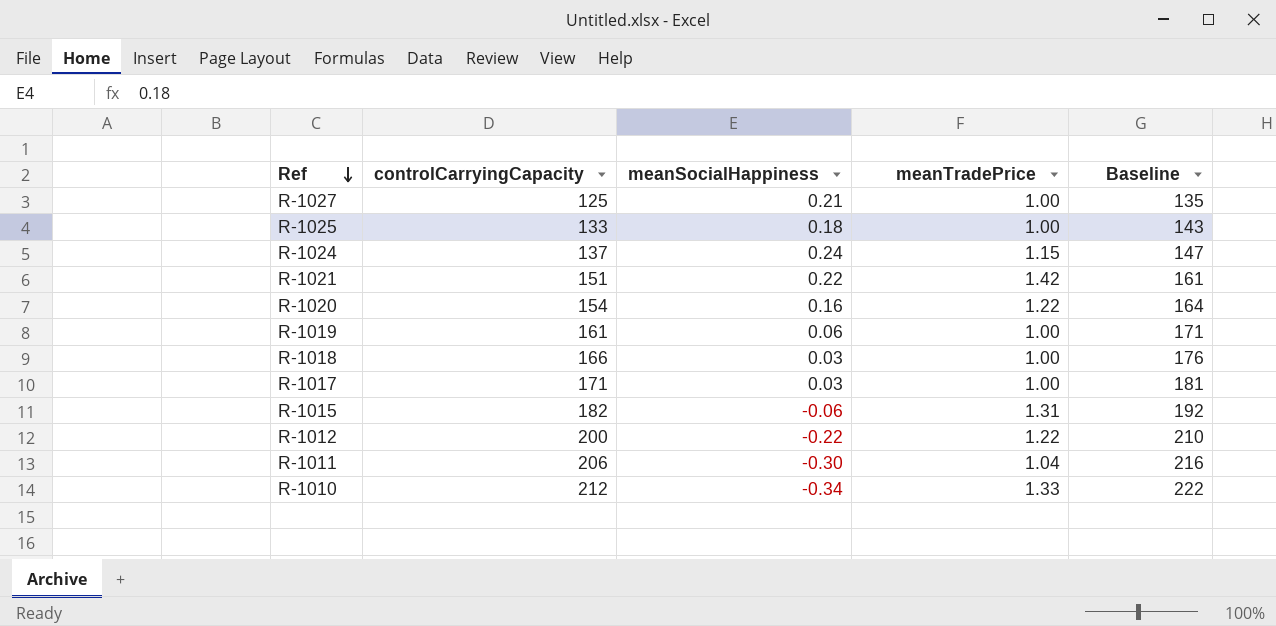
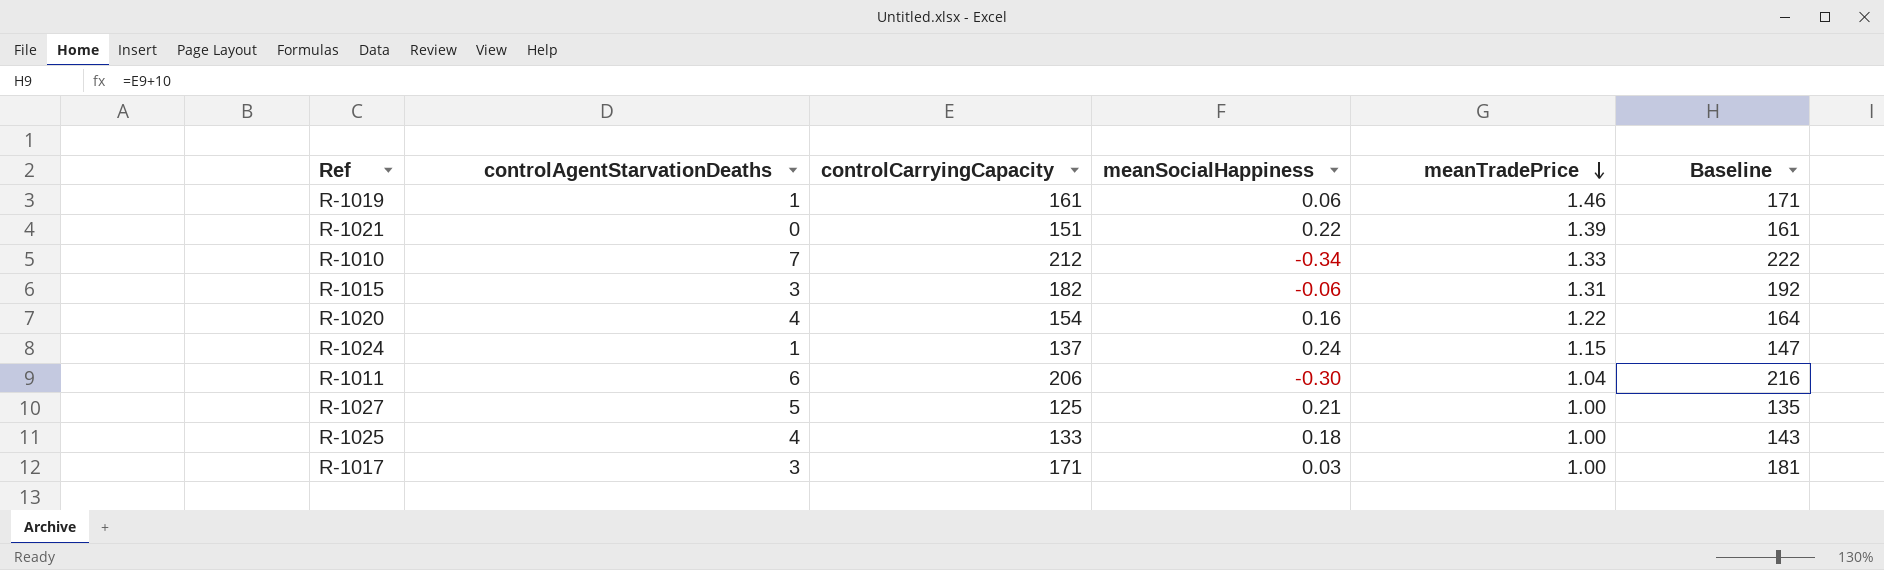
row order: Ref descending -> meanTradePrice descending
column controlAgentStarvationDeaths | position: none -> 2
row R-1018: 166 | 0.03 | 1.00 | 176 -> none
row R-1012: 200 | -0.22 | 1.22 | 210 -> none
R-1019 | meanTradePrice: 1.00 -> 1.46
R-1021 | meanTradePrice: 1.42 -> 1.39

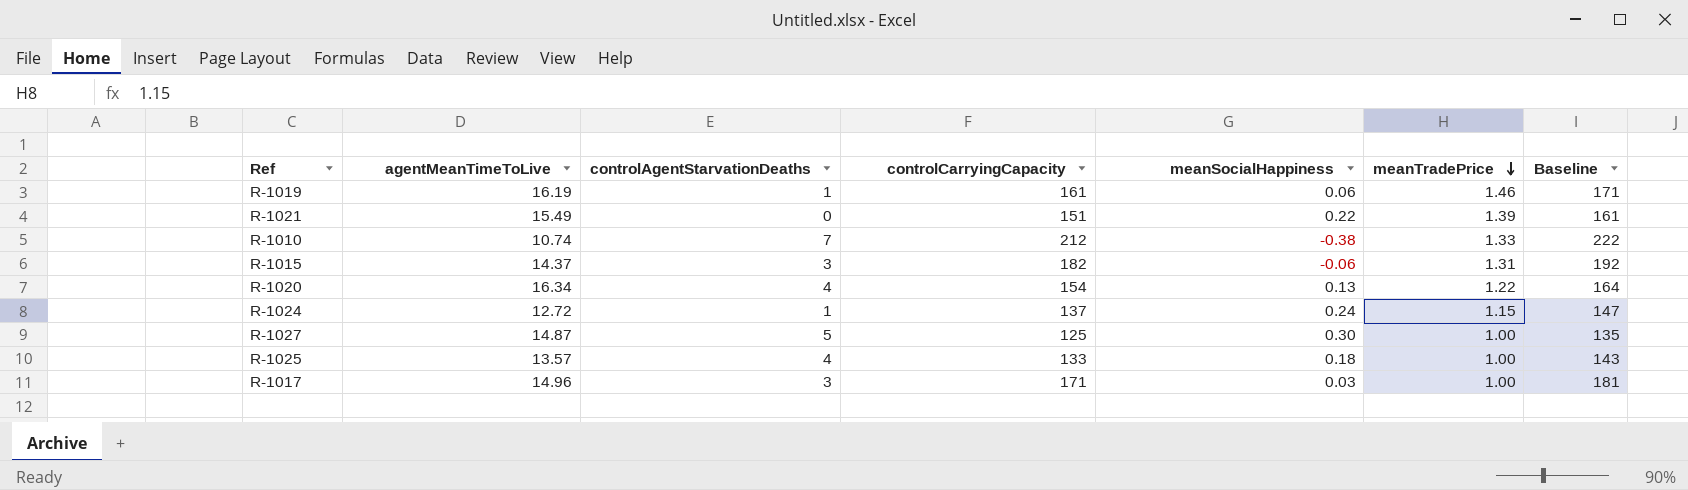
column agentMeanTimeToLive | position: none -> 2
row R-1011: 6 | 206 | -0.30 | 1.04 | 216 -> none
R-1010 | meanSocialHappiness: -0.34 -> -0.38
R-1020 | meanSocialHappiness: 0.16 -> 0.13
R-1027 | meanSocialHappiness: 0.21 -> 0.30

